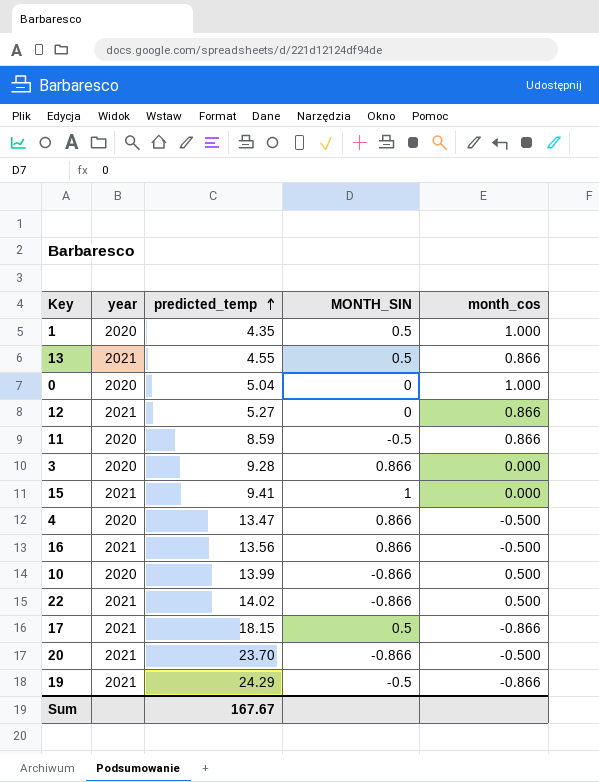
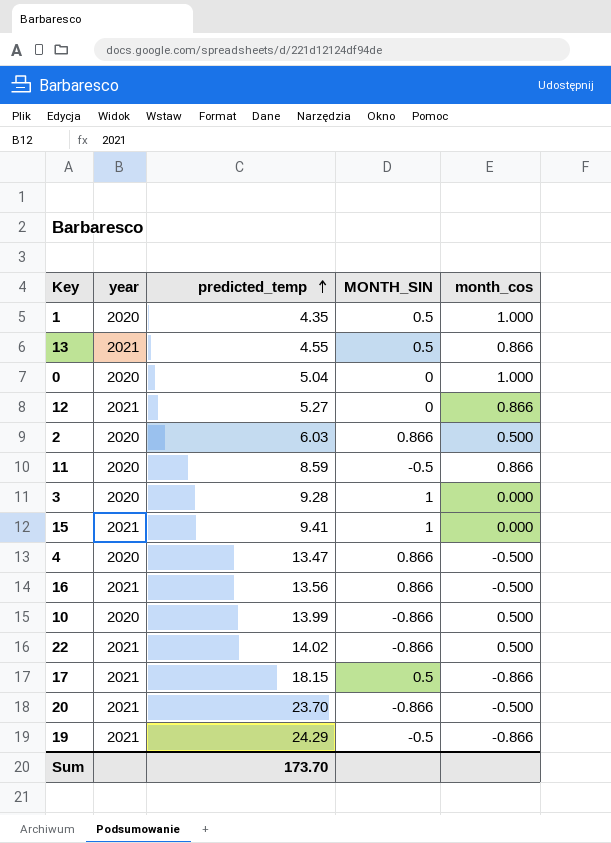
row 2: none -> 2020 | 6.03 | 0.866 | 0.500
3 | MONTH_SIN: 0.866 -> 1
Sum | predicted_temp: 167.67 -> 173.70

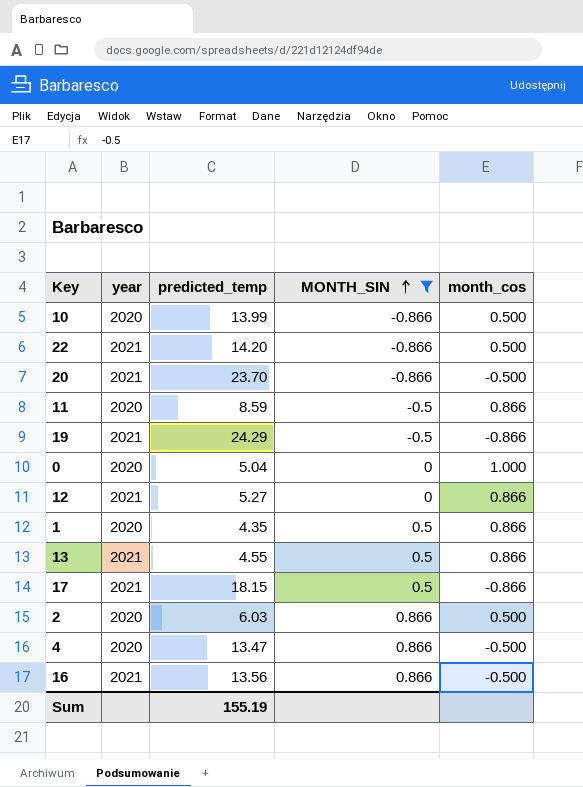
filter: none -> MONTH_SIN != 1
row order: predicted_temp ascending -> MONTH_SIN ascending
22 | predicted_temp: 14.02 -> 14.20
1 | month_cos: 1.000 -> 0.866
Sum | predicted_temp: 173.70 -> 155.19

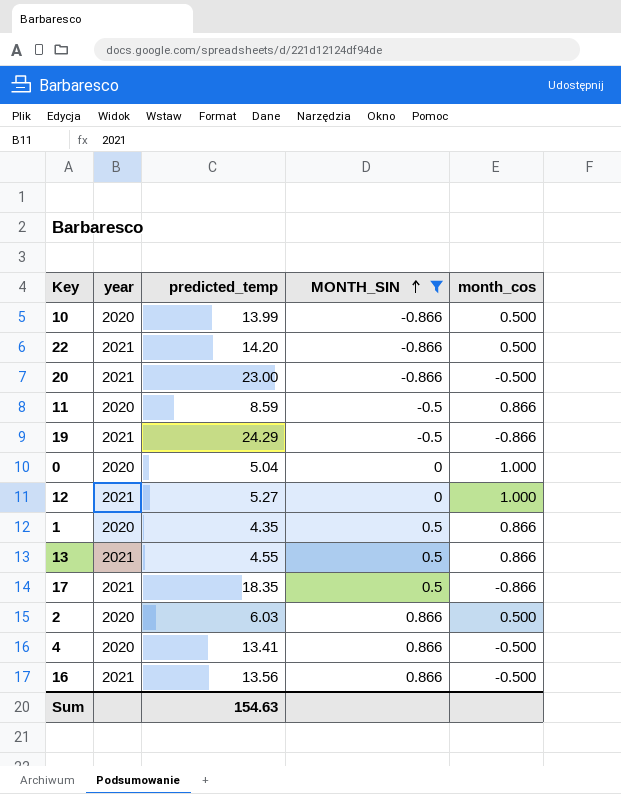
20 | predicted_temp: 23.70 -> 23.00
12 | month_cos: 0.866 -> 1.000
17 | predicted_temp: 18.15 -> 18.35
4 | predicted_temp: 13.47 -> 13.41
Sum | predicted_temp: 155.19 -> 154.63

